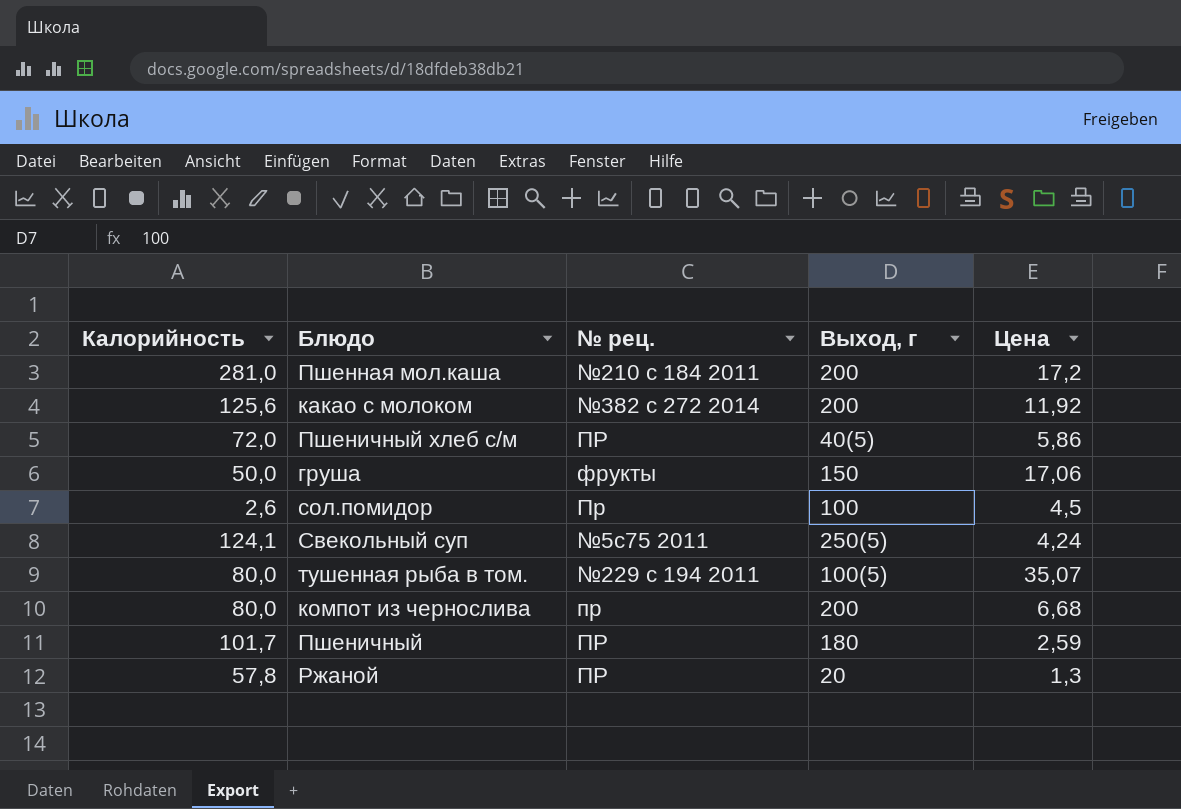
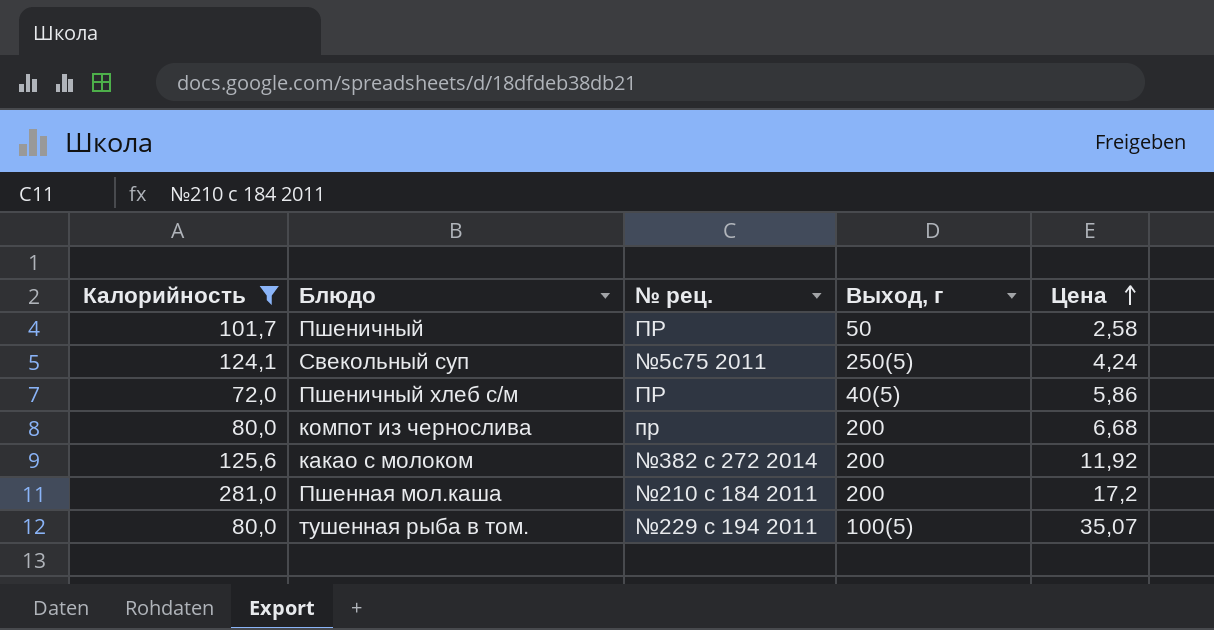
filter: none -> Калорийность >= 72,0
row order: none -> Цена ascending
Пшеничный | Выход, г: 180 -> 50
Пшеничный | Цена: 2,59 -> 2,58

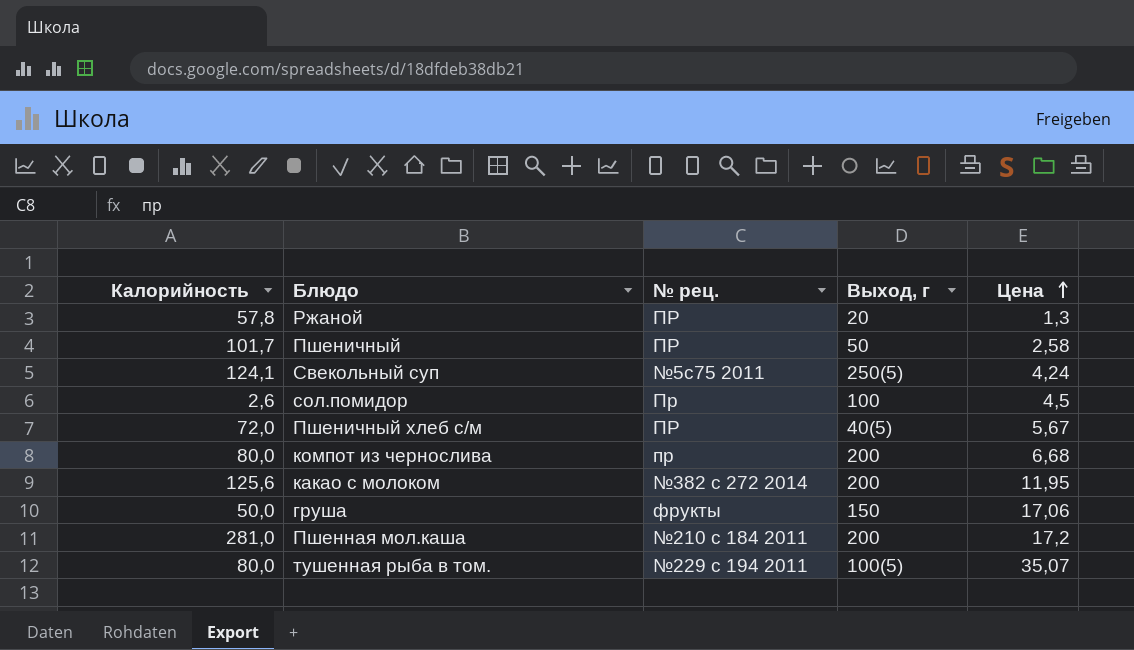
filter: Калорийность >= 72,0 -> none
Пшеничный хлеб с/м | Цена: 5,86 -> 5,67
какао с молоком | Цена: 11,92 -> 11,95

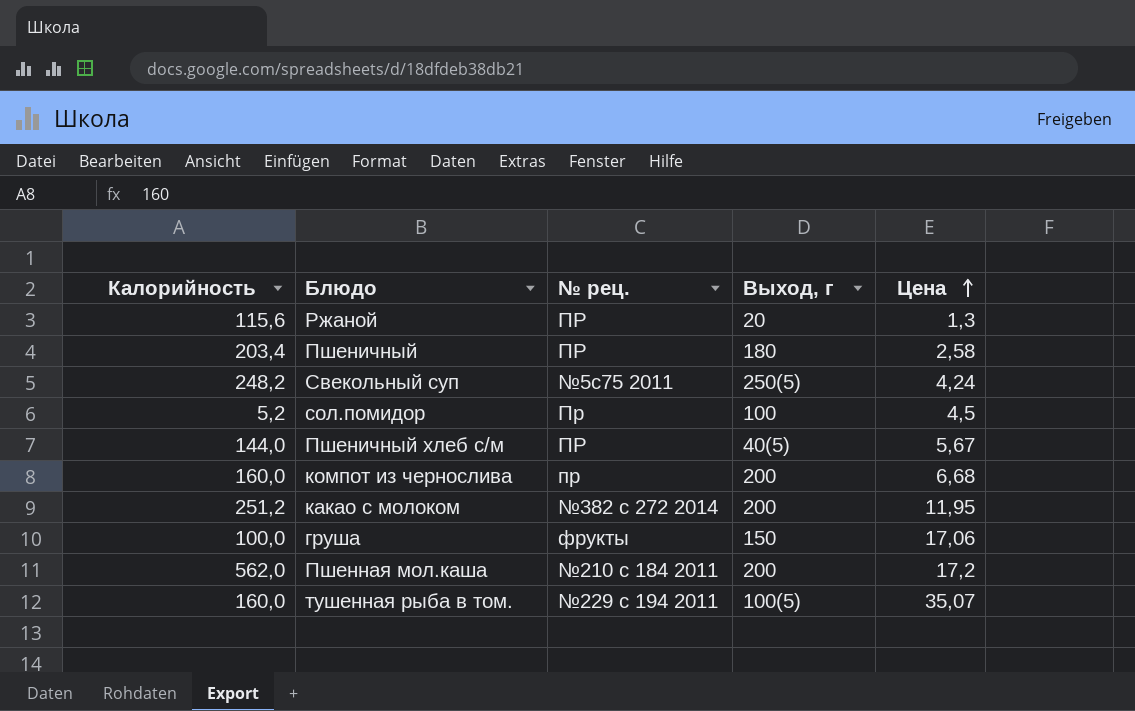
Ржаной | Калорийность: 57,8 -> 115,6
Пшеничный | Калорийность: 101,7 -> 203,4
Пшеничный | Выход, г: 50 -> 180
Свекольный суп | Калорийность: 124,1 -> 248,2
сол.помидор | Калорийность: 2,6 -> 5,2
Пшеничный хлеб с/м | Калорийность: 72,0 -> 144,0
компот из чернослива | Калорийность: 80,0 -> 160,0
какао с молоком | Калорийность: 125,6 -> 251,2
груша | Калорийность: 50,0 -> 100,0
Пшенная мол.каша | Калорийность: 281,0 -> 562,0
тушенная рыба в том. | Калорийность: 80,0 -> 160,0

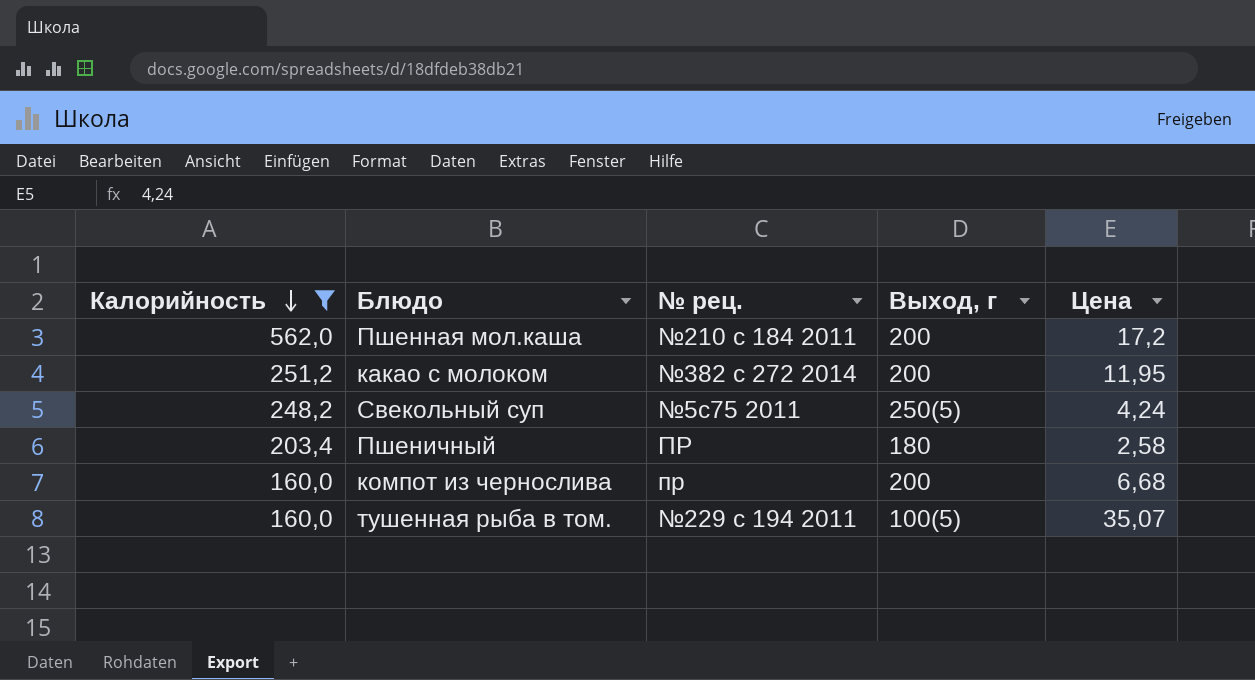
filter: none -> Калорийность >= 160,0
row order: Цена ascending -> Калорийность descending

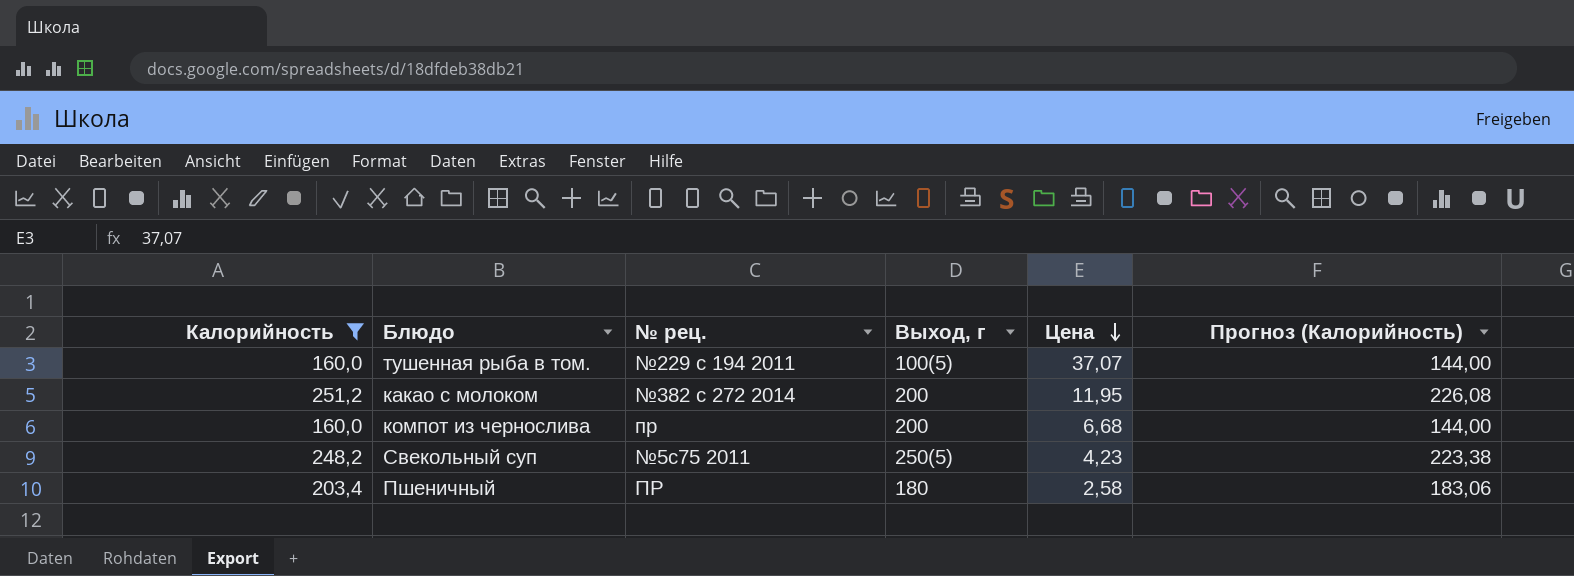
row order: Калорийность descending -> Цена descending
column Прогноз (Калорийность) | formula: none -> [Калорийность] * 0,9
row Пшенная мол.каша: 562,0 | №210 с 184 2011 | 200 | 17,2 -> none
тушенная рыба в том. | Цена: 35,07 -> 37,07
Свекольный суп | Цена: 4,24 -> 4,23

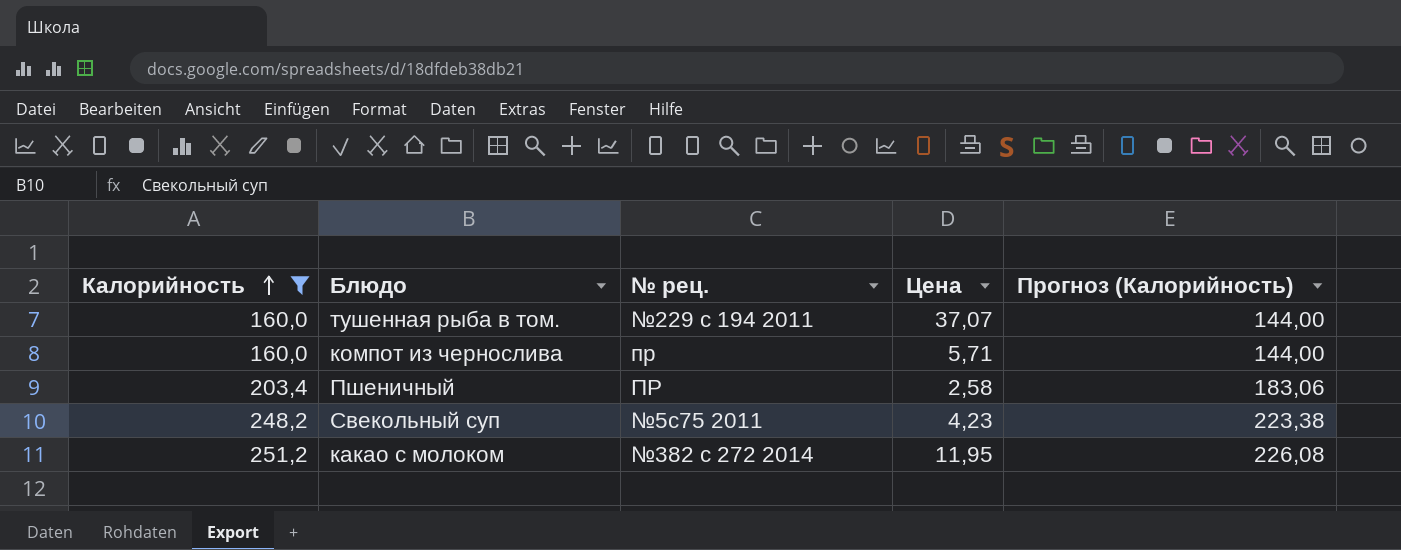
row order: Цена descending -> Калорийность ascending
column Выход, г | position: 4 -> none
компот из чернослива | Цена: 6,68 -> 5,71

